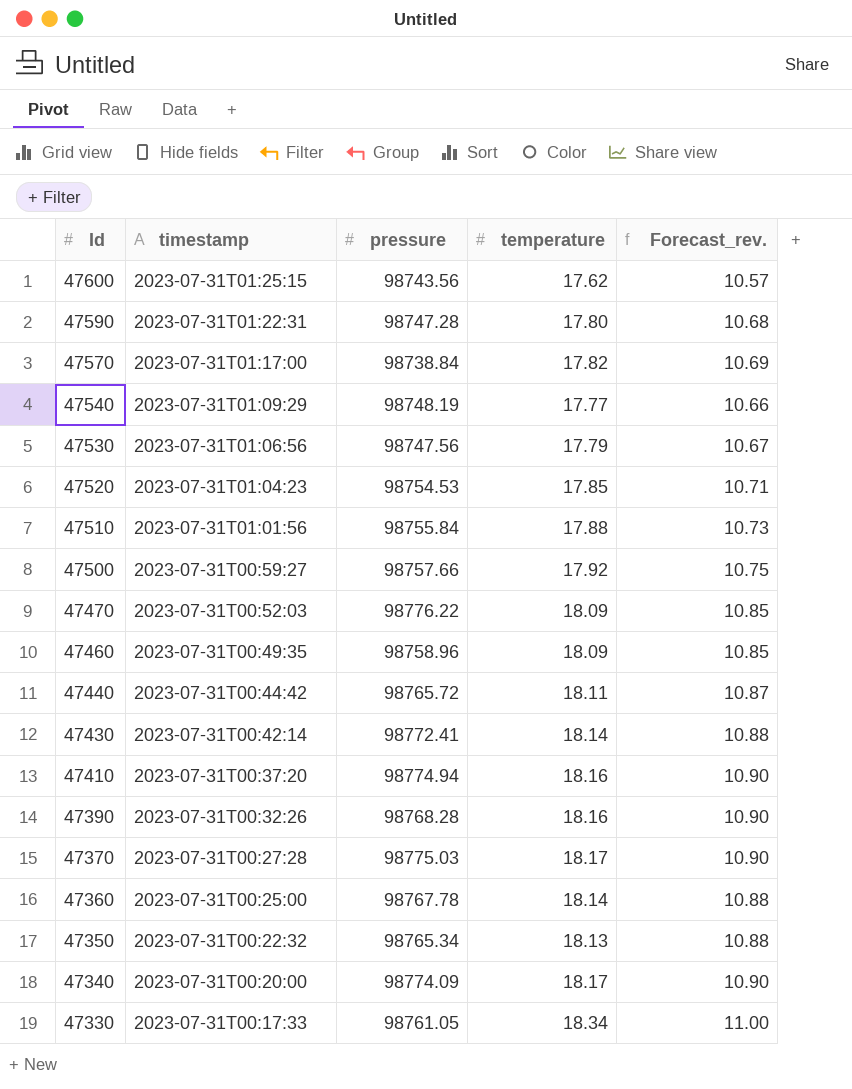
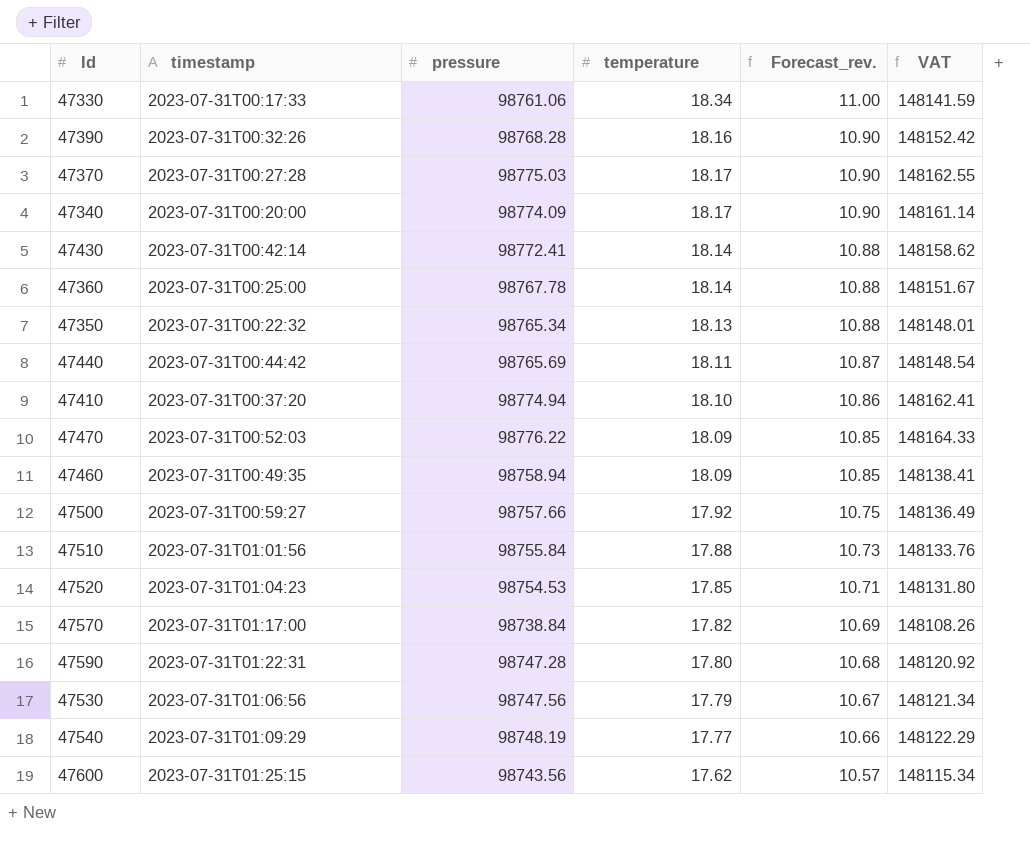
row order: Id descending -> Forecast_rev. descending
column VAT | formula: none -> [pressure] * 1.5
47330 | pressure: 98761.05 -> 98761.06
47440 | pressure: 98765.72 -> 98765.69
47410 | temperature: 18.16 -> 18.10
47410 | Forecast_rev.: 10.90 -> 10.86
47460 | pressure: 98758.96 -> 98758.94

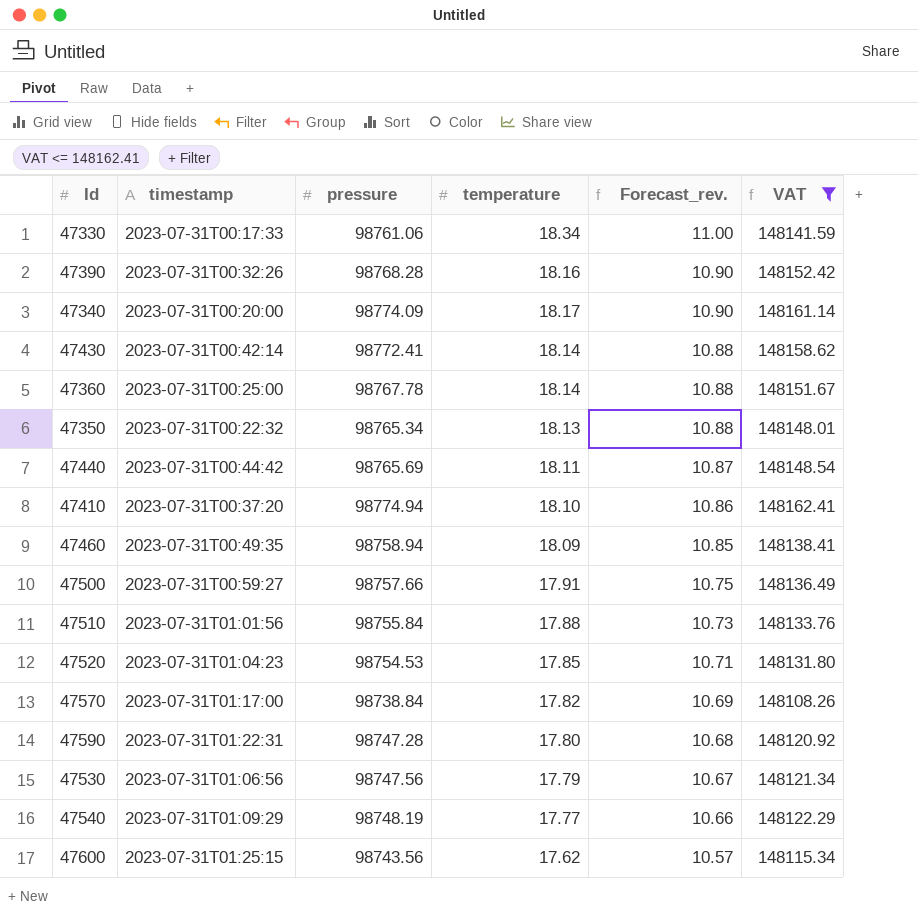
filter: none -> VAT <= 148162.41
47500 | temperature: 17.92 -> 17.91

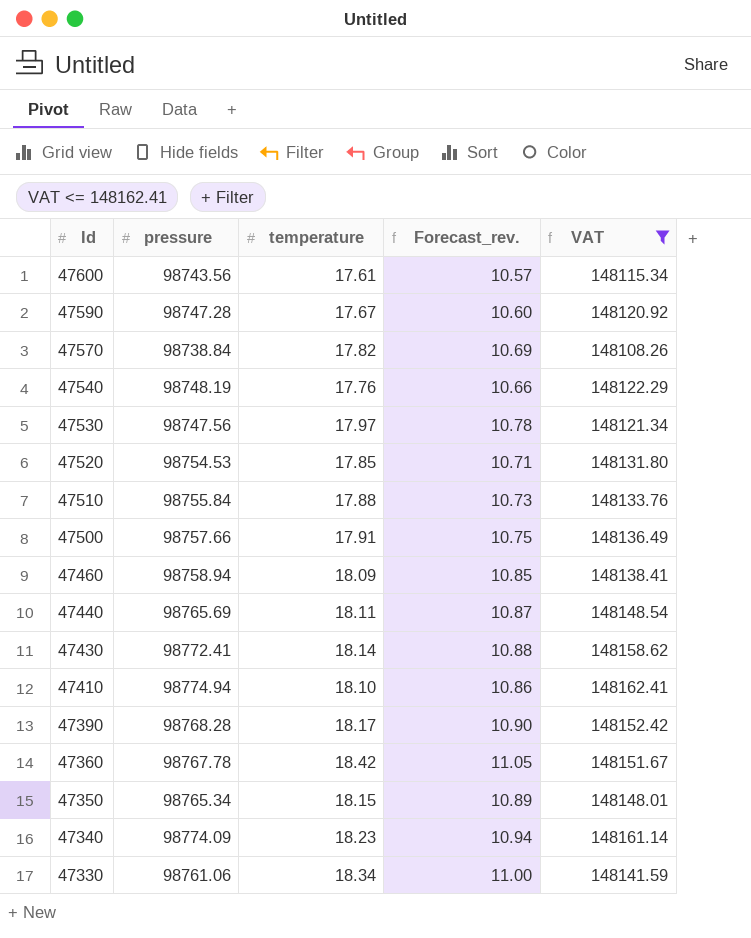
row order: Forecast_rev. descending -> Id descending
column timestamp | position: 2 -> none
47600 | temperature: 17.62 -> 17.61
47590 | temperature: 17.80 -> 17.67
47590 | Forecast_rev.: 10.68 -> 10.60
47540 | temperature: 17.77 -> 17.76
47530 | temperature: 17.79 -> 17.97
47530 | Forecast_rev.: 10.67 -> 10.78
47390 | temperature: 18.16 -> 18.17
47360 | temperature: 18.14 -> 18.42
47360 | Forecast_rev.: 10.88 -> 11.05
47350 | temperature: 18.13 -> 18.15
47350 | Forecast_rev.: 10.88 -> 10.89
47340 | temperature: 18.17 -> 18.23
47340 | Forecast_rev.: 10.90 -> 10.94

